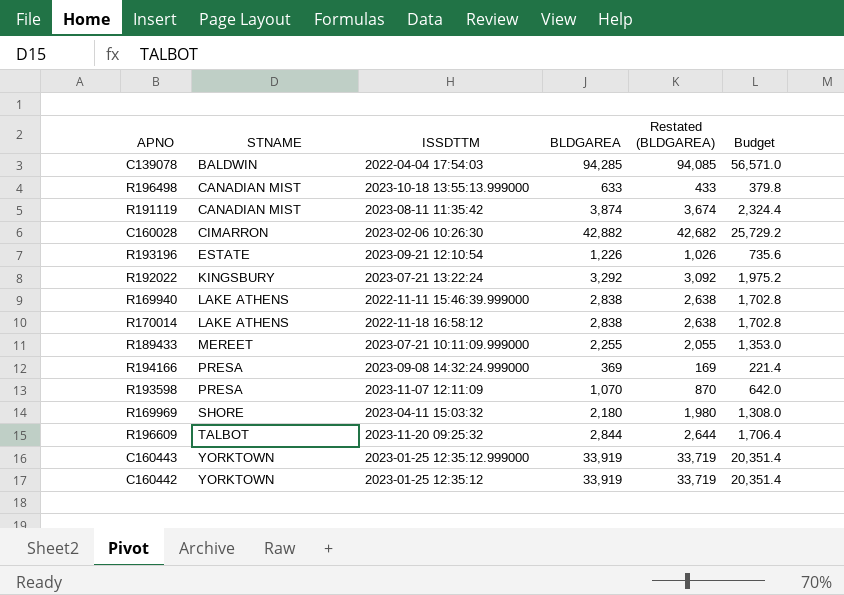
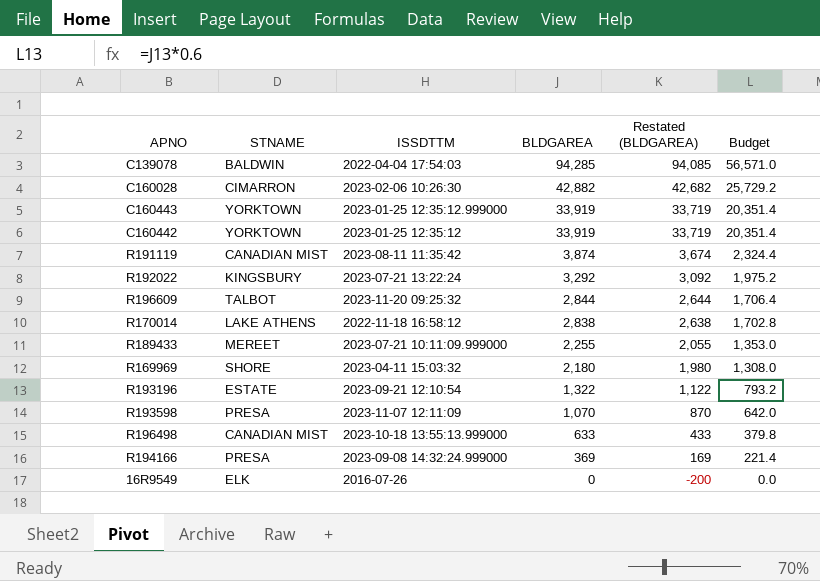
row order: STNAME ascending -> BLDGAREA descending
row R169940: LAKE ATHENS | 2022-11-11 15:46:39.999000 | 2,838 | 2,638 | 1,702.8 -> none
R193196 | BLDGAREA: 1,226 -> 1,322
R193196 | Restated (BLDGAREA): 1,026 -> 1,122
R193196 | Budget: 735.6 -> 793.2
row 16R9549: none -> ELK | 2016-07-26 | 0 | -200 | 0.0

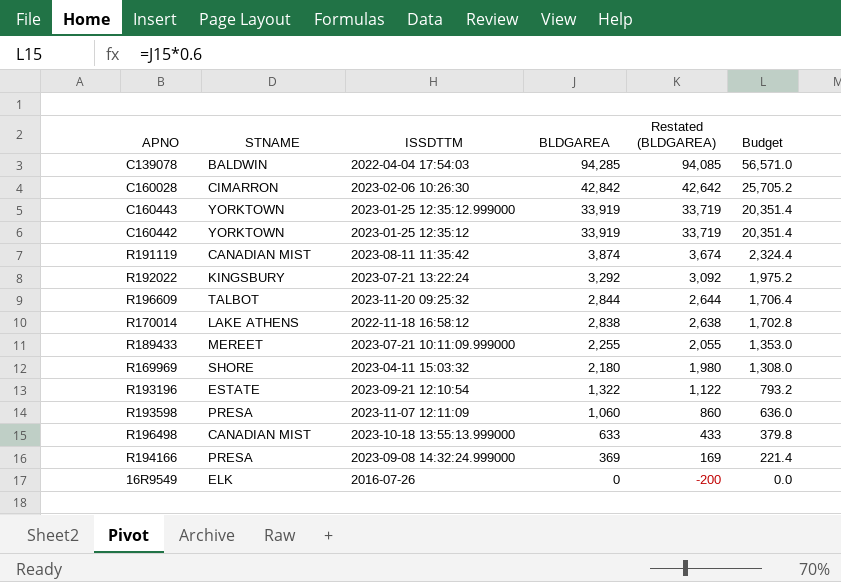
C160028 | BLDGAREA: 42,882 -> 42,842
C160028 | Restated (BLDGAREA): 42,682 -> 42,642
C160028 | Budget: 25,729.2 -> 25,705.2
R193598 | BLDGAREA: 1,070 -> 1,060
R193598 | Restated (BLDGAREA): 870 -> 860
R193598 | Budget: 642.0 -> 636.0

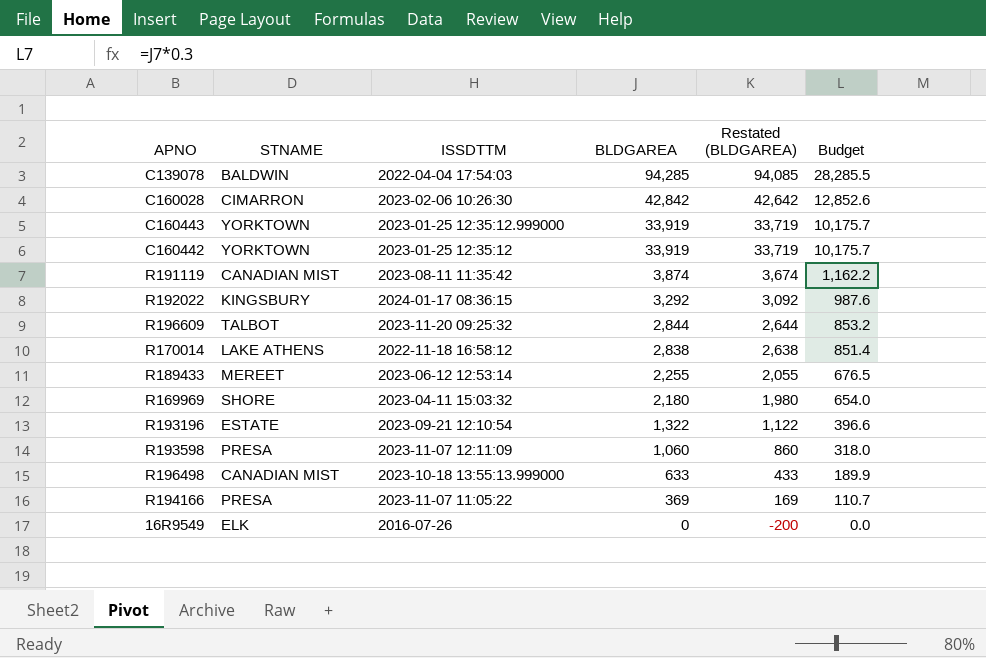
column Budget | formula: [BLDGAREA] * 0.6 -> [BLDGAREA] * 0.3
R192022 | ISSDTTM: 2023-07-21 13:22:24 -> 2024-01-17 08:36:15
R189433 | ISSDTTM: 2023-07-21 10:11:09.999000 -> 2023-06-12 12:53:14
R194166 | ISSDTTM: 2023-09-08 14:32:24.999000 -> 2023-11-07 11:05:22

